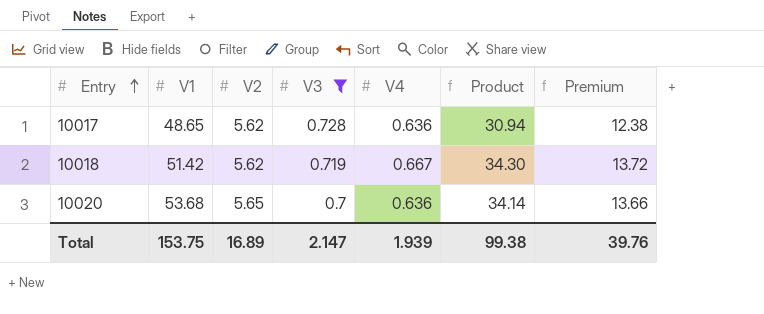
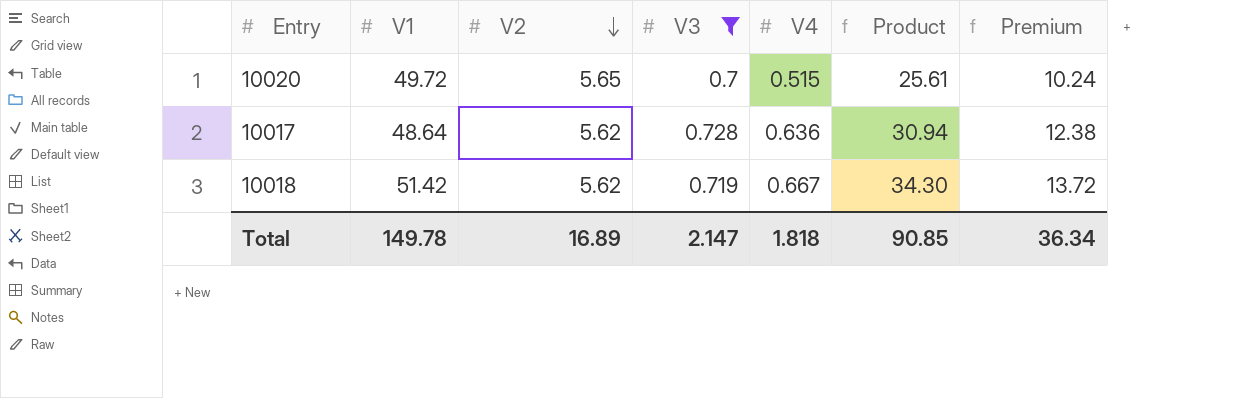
row order: Entry ascending -> V2 descending
10020 | V1: 53.68 -> 49.72
10020 | V4: 0.636 -> 0.515
10020 | Product: 34.14 -> 25.61
10020 | Premium: 13.66 -> 10.24
10017 | V1: 48.65 -> 48.64
Total | V1: 153.75 -> 149.78
Total | V4: 1.939 -> 1.818
Total | Product: 99.38 -> 90.85
Total | Premium: 39.76 -> 36.34

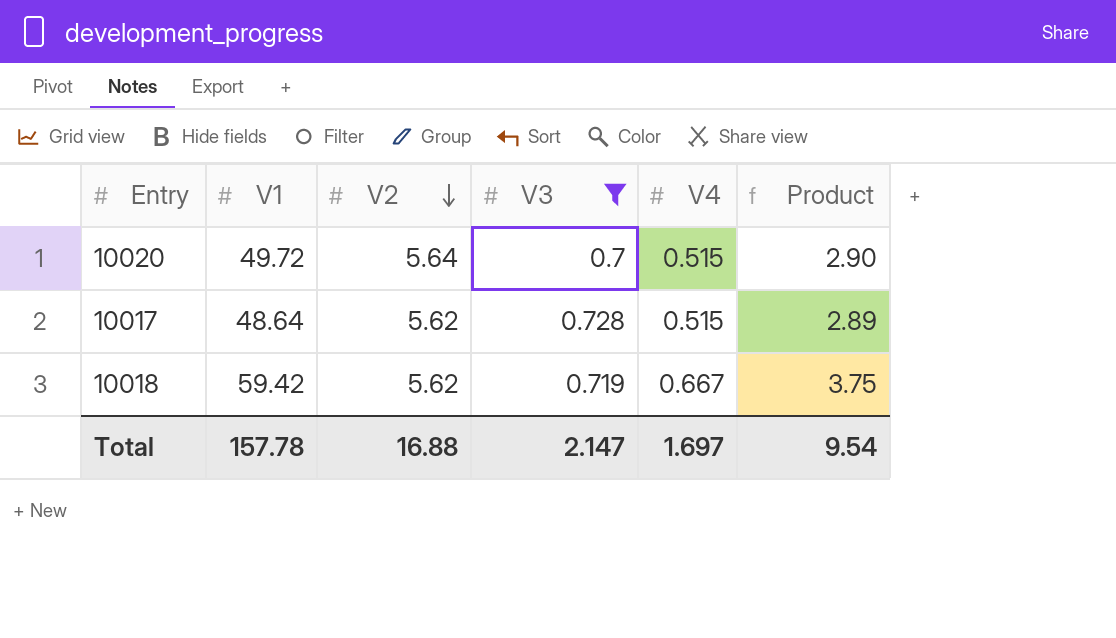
column Premium | formula: [Product] * 0.4 -> none
column Product | formula: [V1] * [V4] -> [V2] * [V4]
10020 | V2: 5.65 -> 5.64
10017 | V4: 0.636 -> 0.515
10018 | V1: 51.42 -> 59.42
Total | V1: 149.78 -> 157.78
Total | V2: 16.89 -> 16.88
Total | V4: 1.818 -> 1.697
Total | Product: 90.85 -> 9.54

